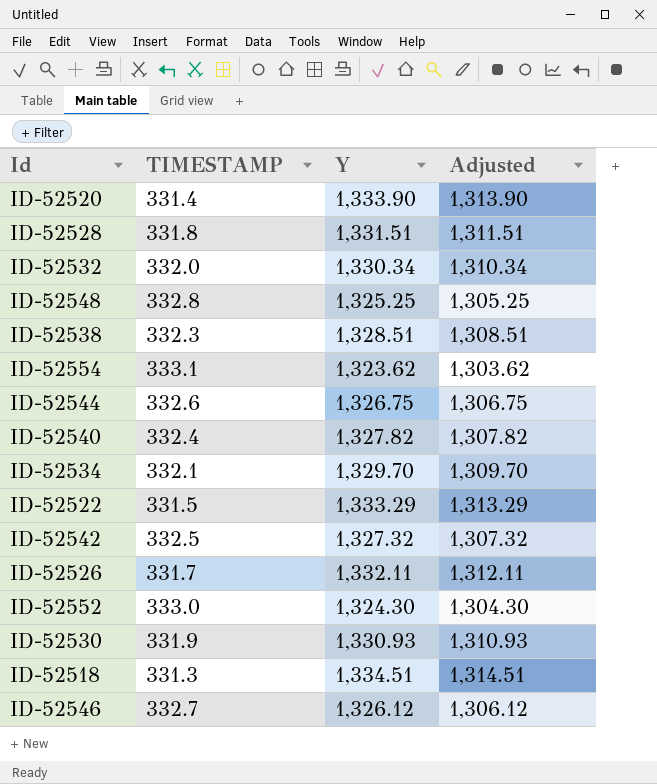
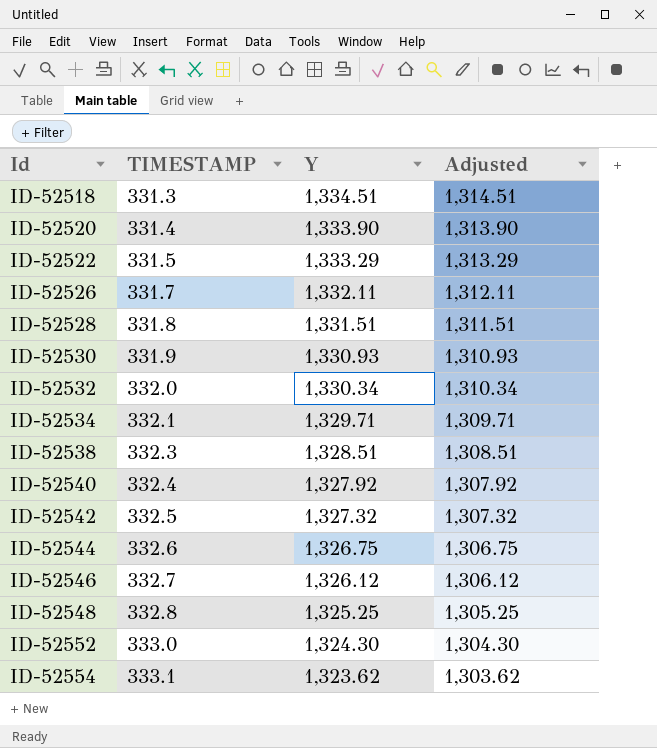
row order: none -> Id ascending
ID-52534 | Y: 1,329.70 -> 1,329.71
ID-52534 | Adjusted: 1,309.70 -> 1,309.71
ID-52540 | Y: 1,327.82 -> 1,327.92
ID-52540 | Adjusted: 1,307.82 -> 1,307.92

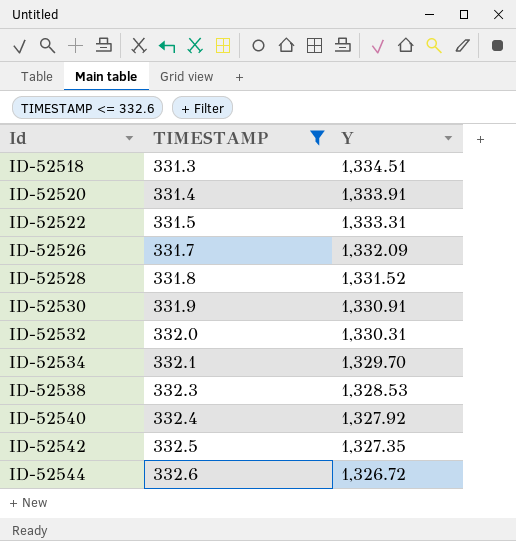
filter: none -> TIMESTAMP <= 332.6
column Adjusted | formula: [Y] - 20 -> none
ID-52520 | Y: 1,333.90 -> 1,333.91
ID-52522 | Y: 1,333.29 -> 1,333.31
ID-52526 | Y: 1,332.11 -> 1,332.09
ID-52528 | Y: 1,331.51 -> 1,331.52
ID-52530 | Y: 1,330.93 -> 1,330.91
ID-52532 | Y: 1,330.34 -> 1,330.31
ID-52534 | Y: 1,329.71 -> 1,329.70
ID-52538 | Y: 1,328.51 -> 1,328.53
ID-52542 | Y: 1,327.32 -> 1,327.35
ID-52544 | Y: 1,326.75 -> 1,326.72

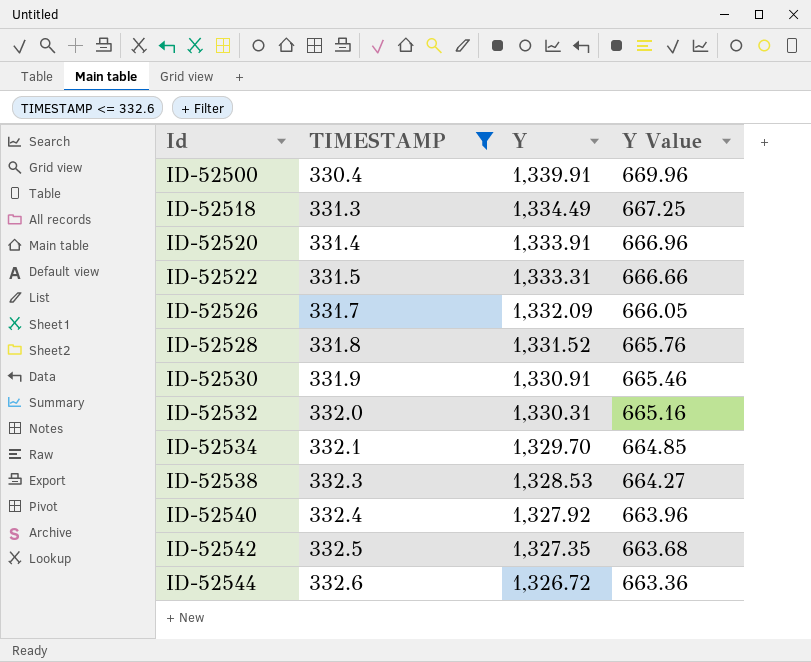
column Y Value | formula: none -> [Y] * 0.5
row ID-52500: none -> 330.4 | 1,339.91 | 669.96
ID-52518 | Y: 1,334.51 -> 1,334.49

